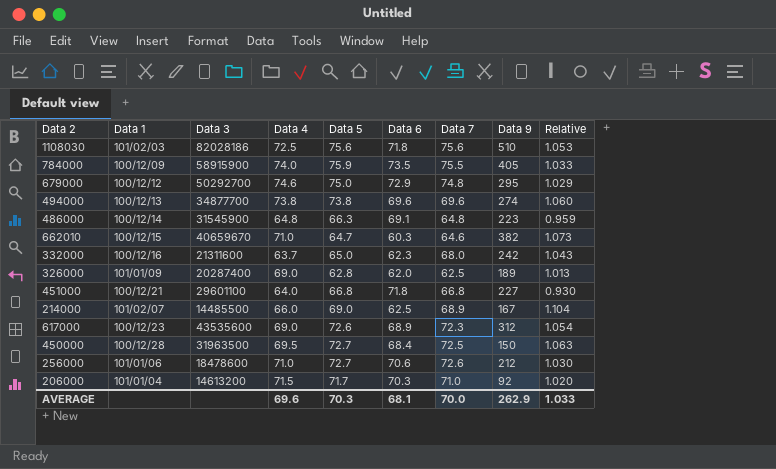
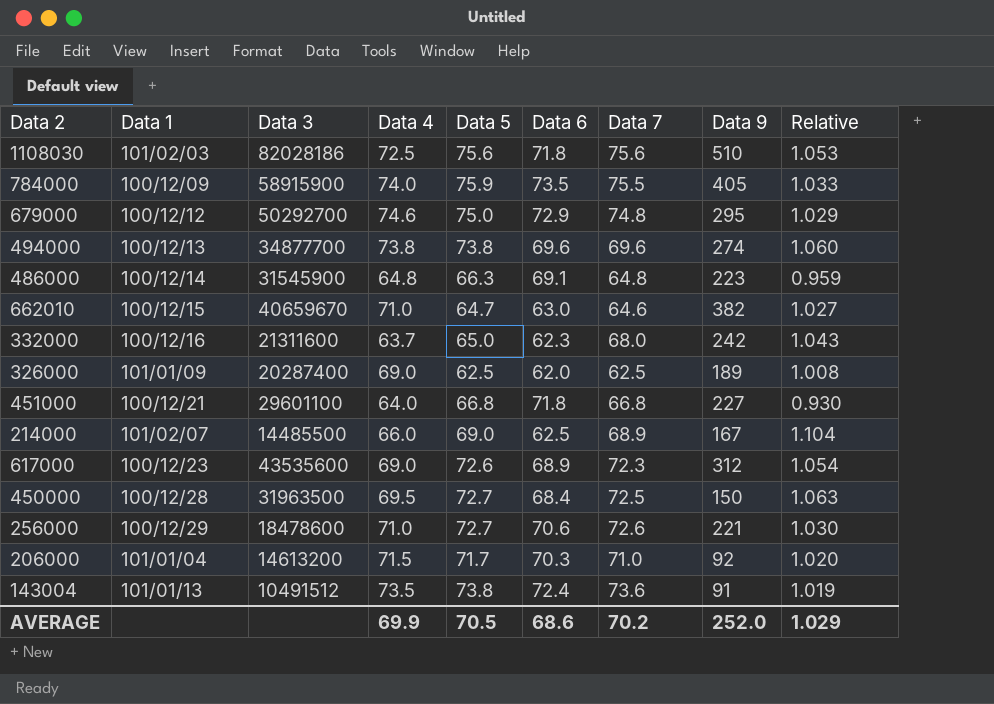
662010 | Data 6: 60.3 -> 63.0
662010 | Relative: 1.073 -> 1.027
326000 | Data 5: 62.8 -> 62.5
326000 | Relative: 1.013 -> 1.008
256000 | Data 1: 101/01/06 -> 100/12/29
256000 | Data 9: 212 -> 221
row 143004: none -> 101/01/13 | 10491512 | 73.5 | 73.8 | 72.4 | 73.6 | 91 | 1.019
AVERAGE | Data 4: 69.6 -> 69.9
AVERAGE | Data 5: 70.3 -> 70.5
AVERAGE | Data 6: 68.1 -> 68.6
AVERAGE | Data 7: 70.0 -> 70.2
AVERAGE | Data 9: 262.9 -> 252.0
AVERAGE | Relative: 1.033 -> 1.029

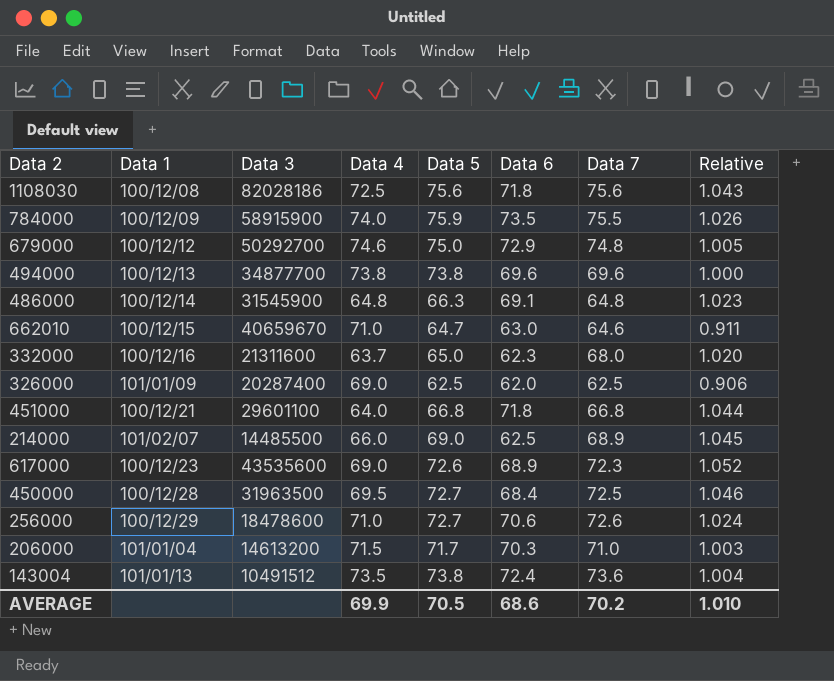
column Data 9 | position: 8 -> none
column Relative | formula: [Data 5] / [Data 6] -> [Data 5] / [Data 4]
1108030 | Data 1: 101/02/03 -> 100/12/08
AVERAGE | Relative: 1.029 -> 1.010

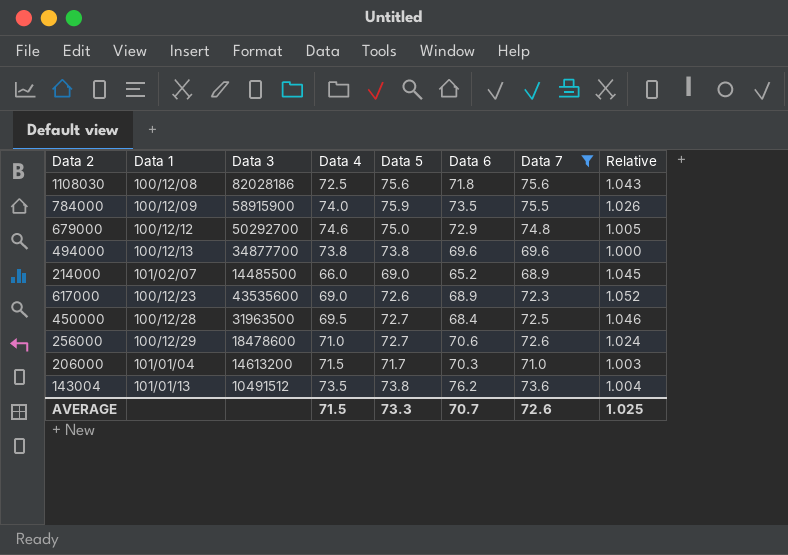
filter: none -> Data 7 >= 68.9
214000 | Data 6: 62.5 -> 65.2
143004 | Data 6: 72.4 -> 76.2
AVERAGE | Data 4: 69.9 -> 71.5
AVERAGE | Data 5: 70.5 -> 73.3
AVERAGE | Data 6: 68.6 -> 70.7
AVERAGE | Data 7: 70.2 -> 72.6
AVERAGE | Relative: 1.010 -> 1.025

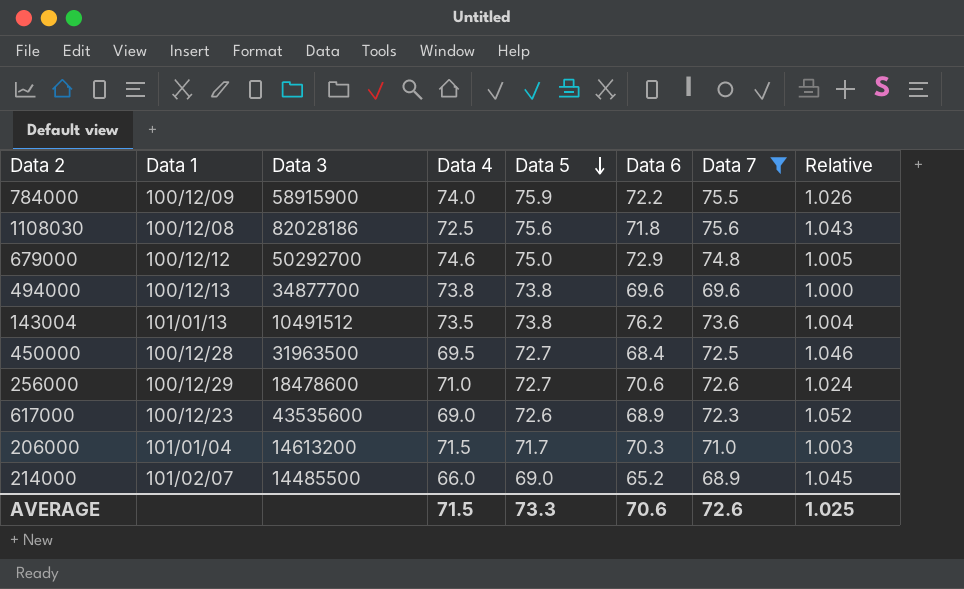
row order: none -> Data 5 descending
784000 | Data 6: 73.5 -> 72.2
AVERAGE | Data 6: 70.7 -> 70.6

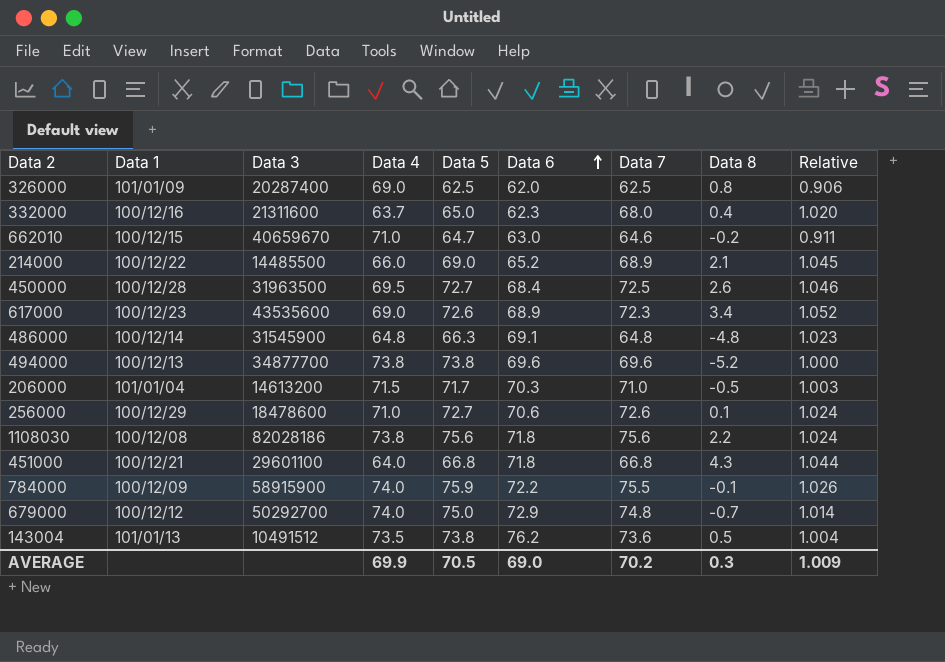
filter: Data 7 >= 68.9 -> none
row order: Data 5 descending -> Data 6 ascending
column Data 8 | position: none -> 8
214000 | Data 1: 101/02/07 -> 100/12/22
1108030 | Data 4: 72.5 -> 73.8
1108030 | Relative: 1.043 -> 1.024
679000 | Data 4: 74.6 -> 74.0
679000 | Relative: 1.005 -> 1.014
AVERAGE | Data 4: 71.5 -> 69.9
AVERAGE | Data 5: 73.3 -> 70.5
AVERAGE | Data 6: 70.6 -> 69.0
AVERAGE | Data 7: 72.6 -> 70.2
AVERAGE | Relative: 1.025 -> 1.009

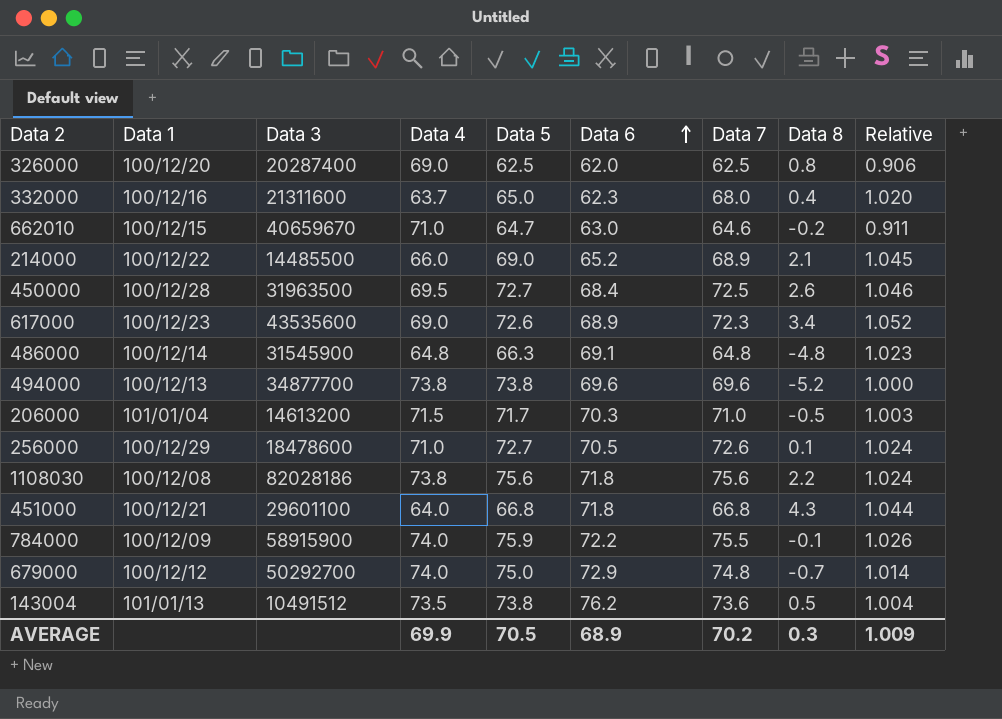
326000 | Data 1: 101/01/09 -> 100/12/20
256000 | Data 6: 70.6 -> 70.5
AVERAGE | Data 6: 69.0 -> 68.9

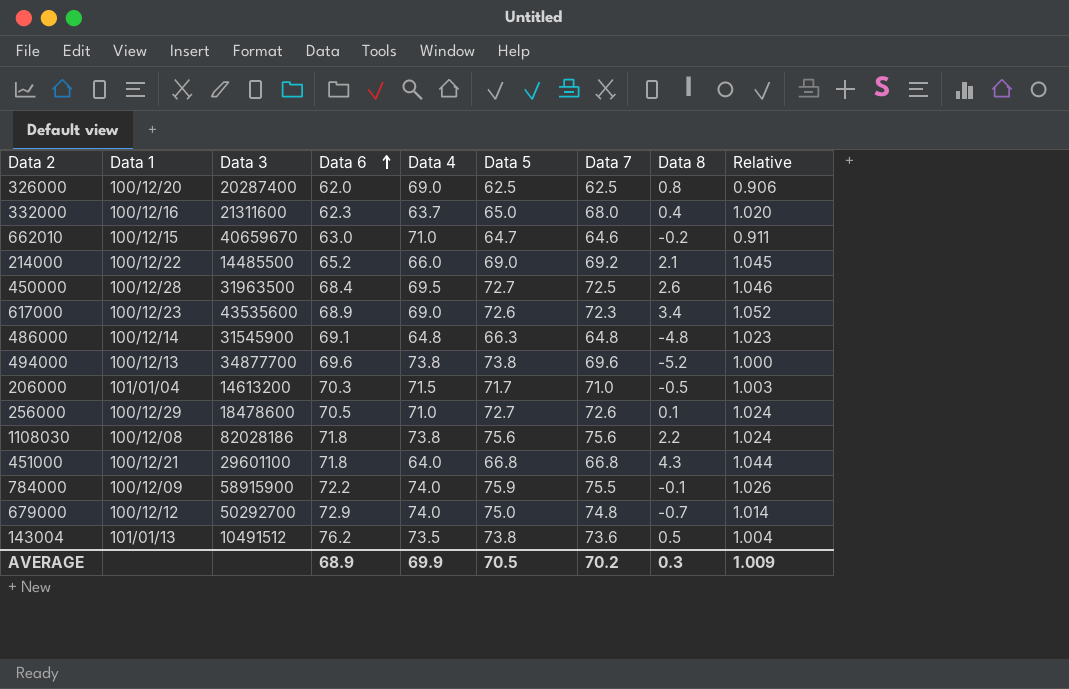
column Data 6 | position: 6 -> 4
214000 | Data 7: 68.9 -> 69.2

